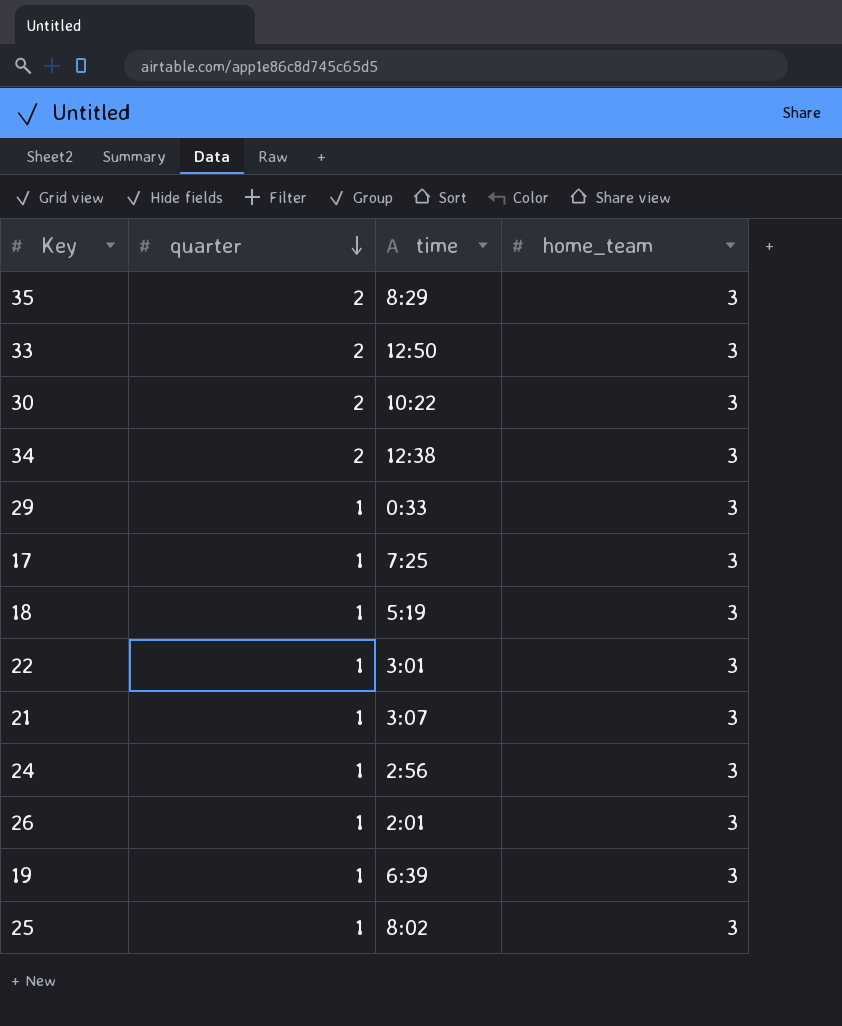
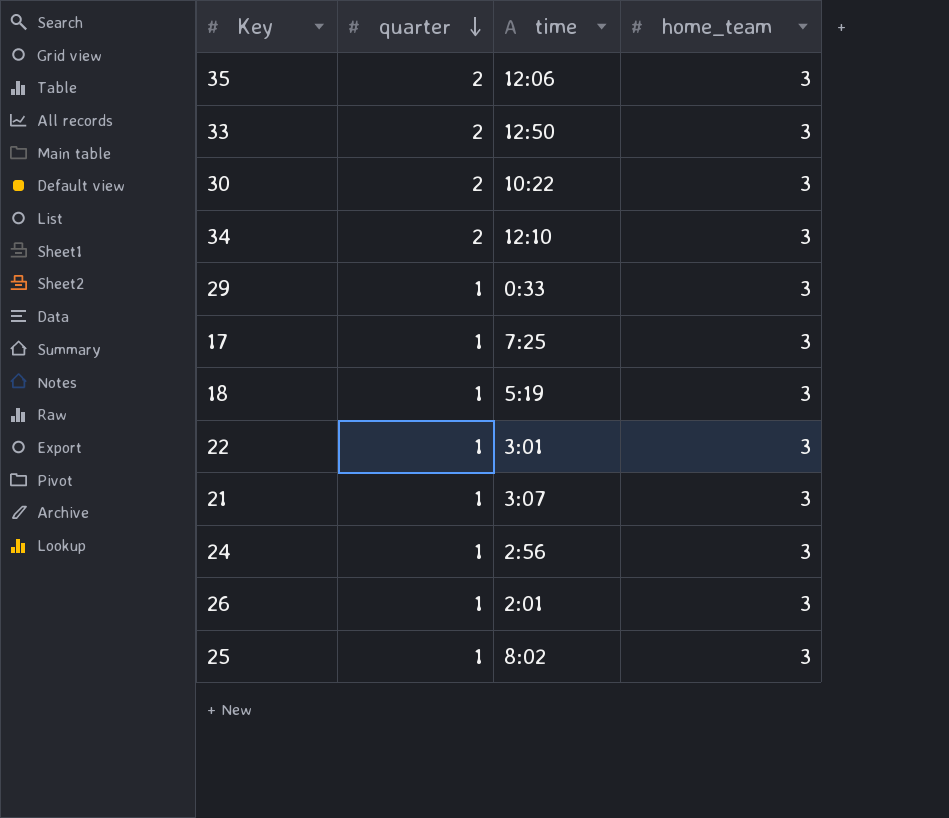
row 19: 1 | 6:39 | 3 -> none
35 | time: 8:29 -> 12:06
34 | time: 12:38 -> 12:10

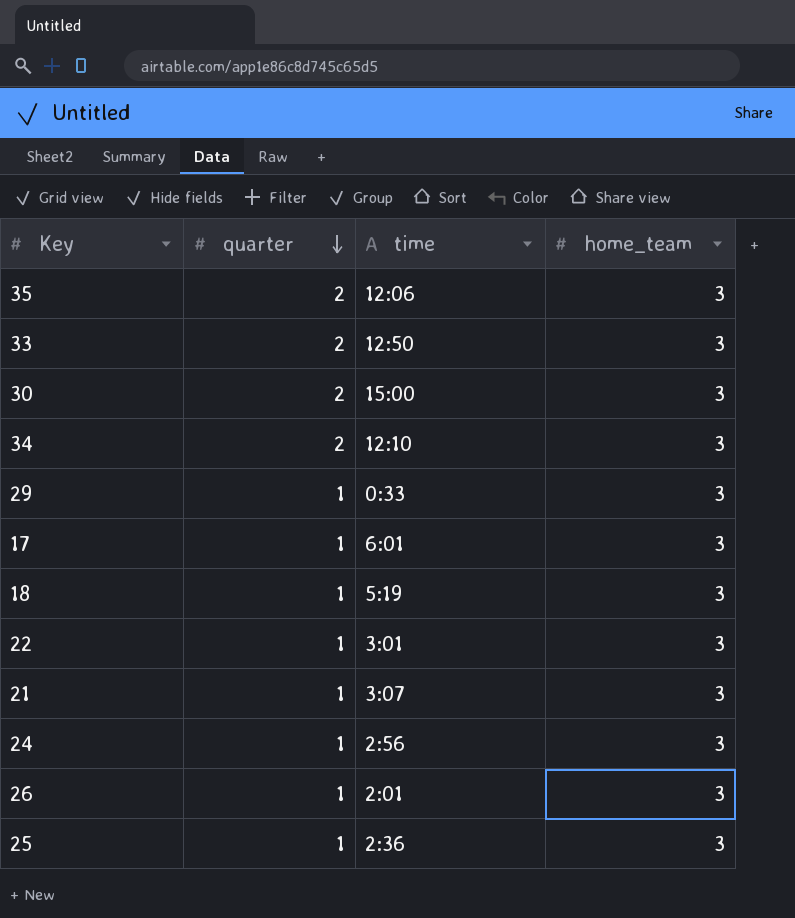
30 | time: 10:22 -> 15:00
17 | time: 7:25 -> 6:01
25 | time: 8:02 -> 2:36

